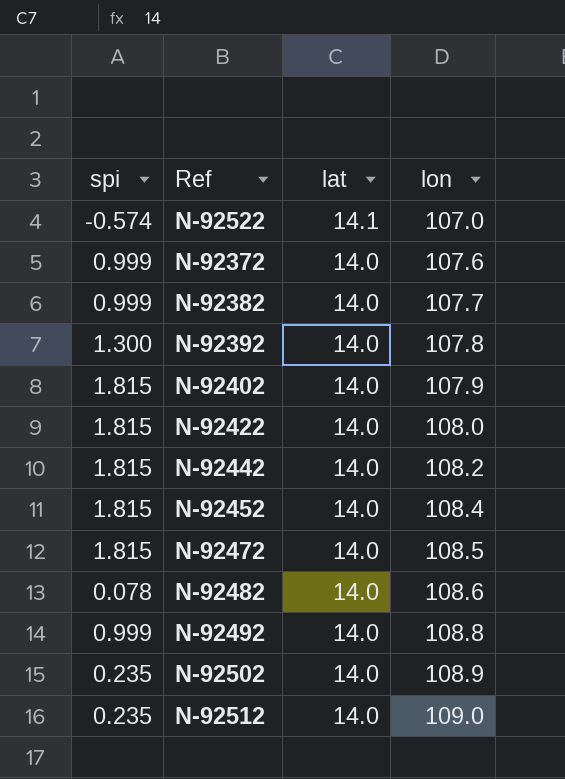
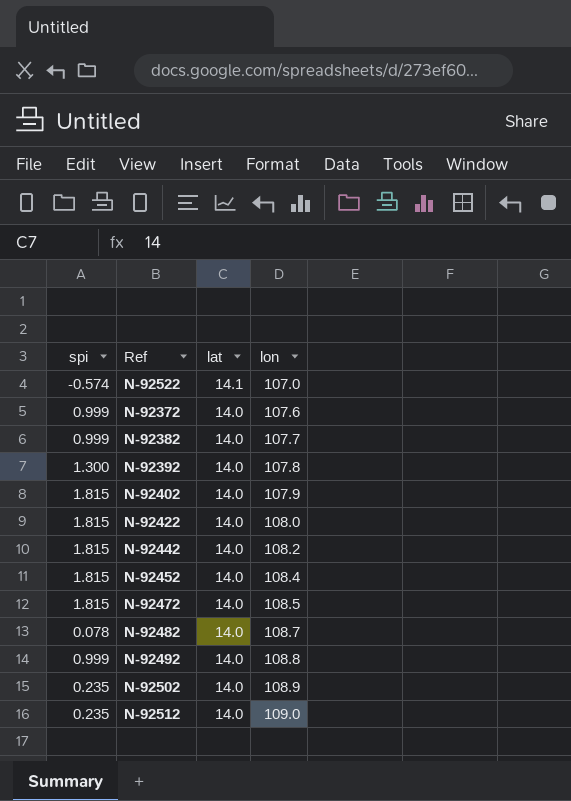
N-92482 | lon: 108.6 -> 108.7

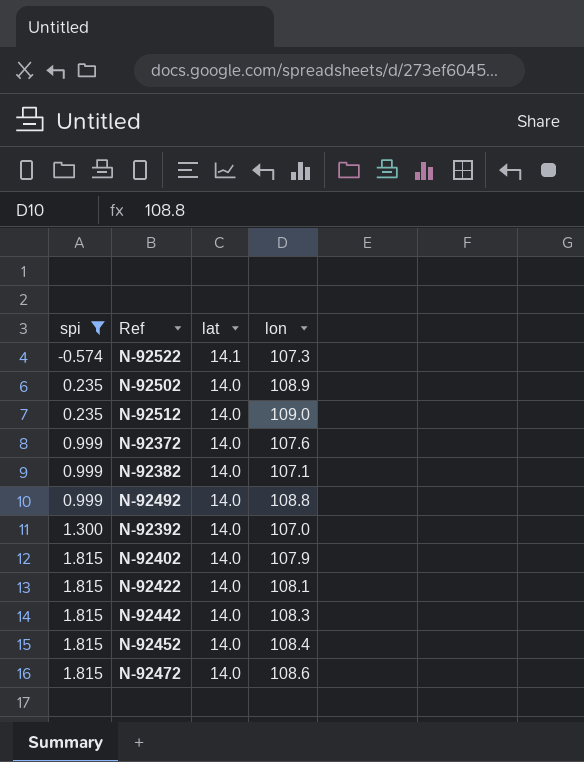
filter: none -> spi != 0.078
row order: lat descending -> spi ascending
N-92522 | lon: 107.0 -> 107.3
N-92382 | lon: 107.7 -> 107.1
N-92392 | lon: 107.8 -> 107.0
N-92422 | lon: 108.0 -> 108.1
N-92442 | lon: 108.2 -> 108.3
N-92472 | lon: 108.5 -> 108.6

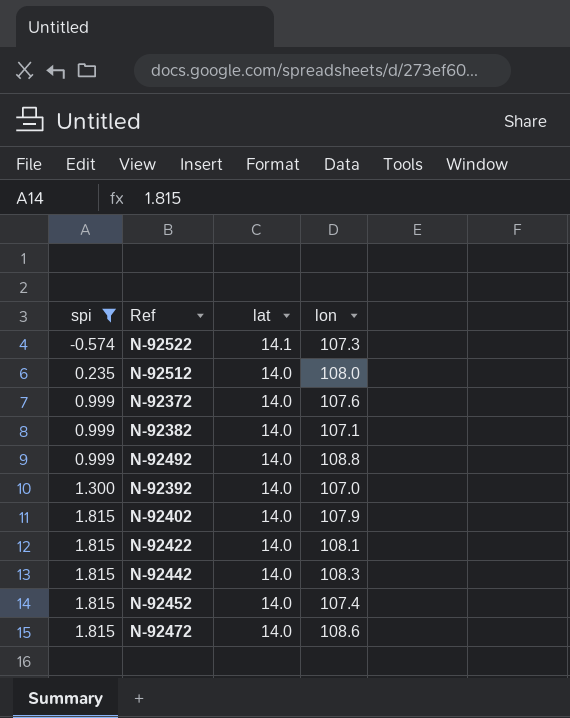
row N-92502: 0.235 | 14.0 | 108.9 -> none
N-92512 | lon: 109.0 -> 108.0
N-92452 | lon: 108.4 -> 107.4

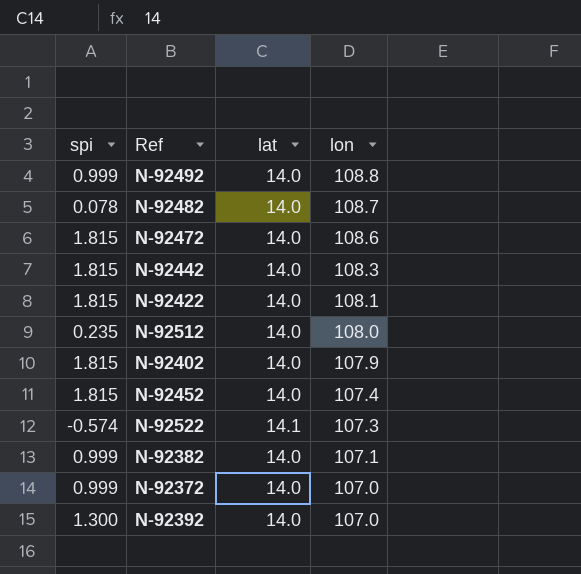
filter: spi != 0.078 -> none
row order: spi ascending -> lon descending
N-92372 | lon: 107.6 -> 107.0

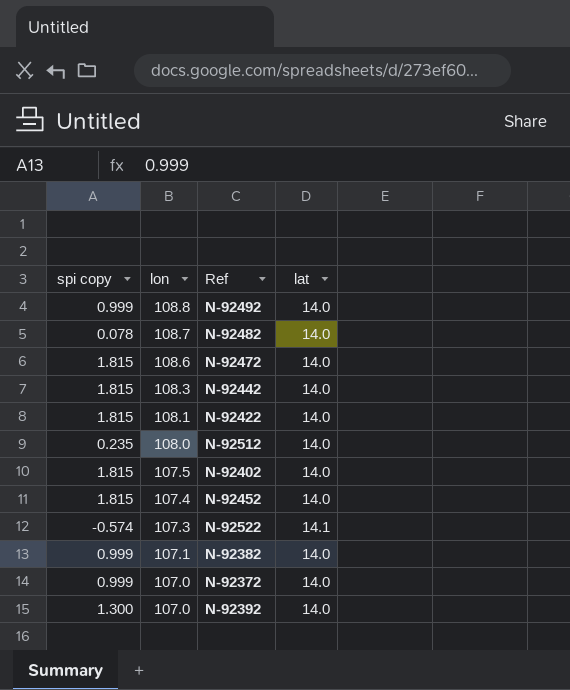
column name: spi -> spi copy
column lon | position: 4 -> 2
N-92402 | lon: 107.9 -> 107.5

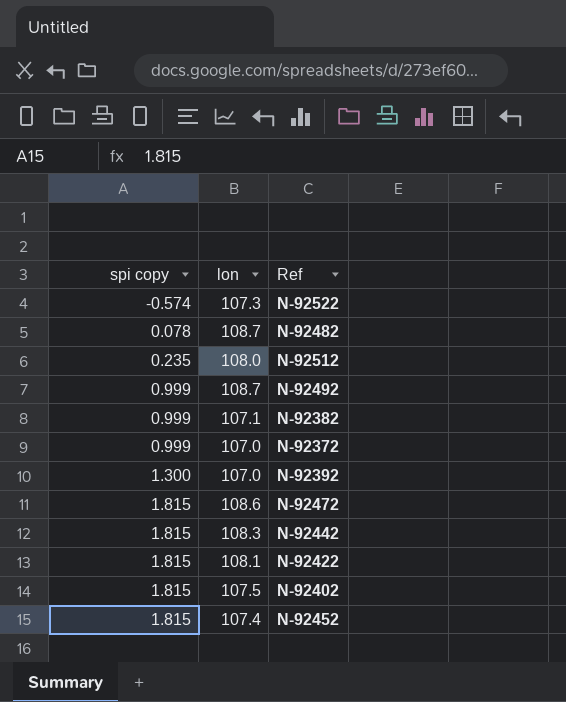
row order: lon descending -> spi copy ascending
column lat | position: 4 -> none
N-92492 | lon: 108.8 -> 108.7

